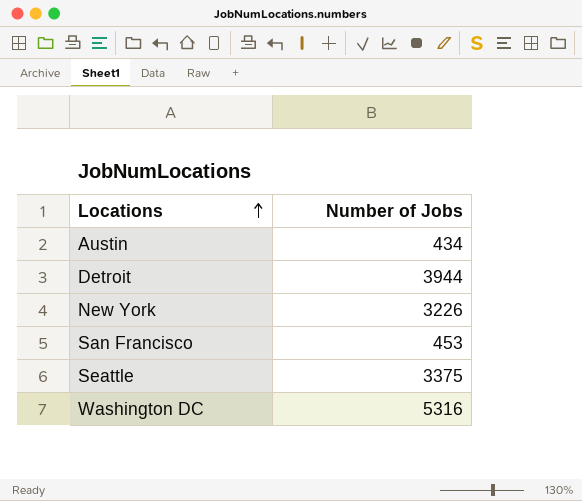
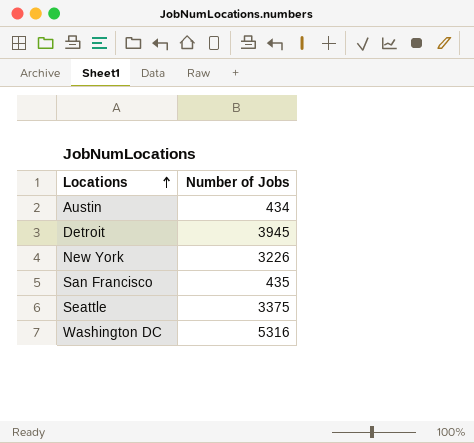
Detroit | Number of Jobs: 3944 -> 3945
San Francisco | Number of Jobs: 453 -> 435

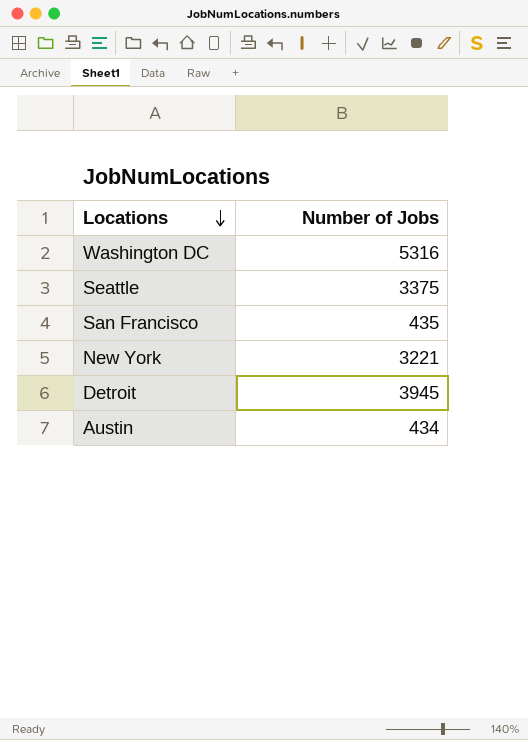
row order: Locations ascending -> Locations descending
New York | Number of Jobs: 3226 -> 3221

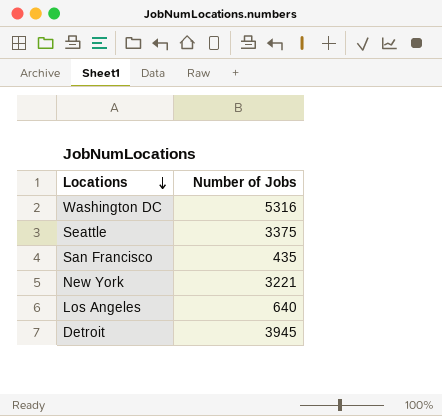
row Austin: 434 -> none
row Los Angeles: none -> 640

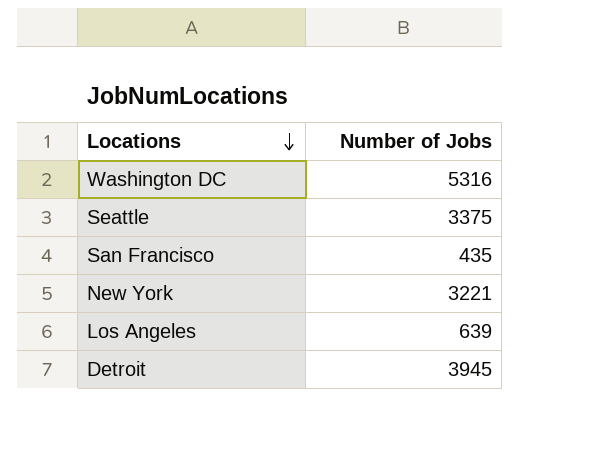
Los Angeles | Number of Jobs: 640 -> 639

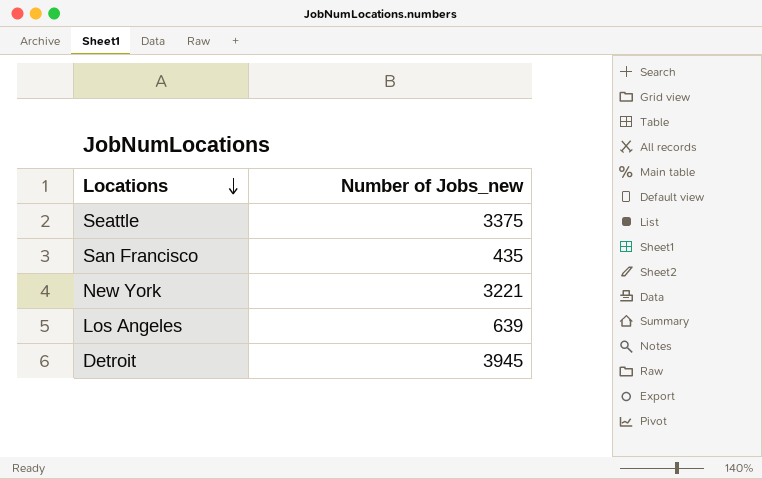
column name: Number of Jobs -> Number of Jobs_new
row Washington DC: 5316 -> none

